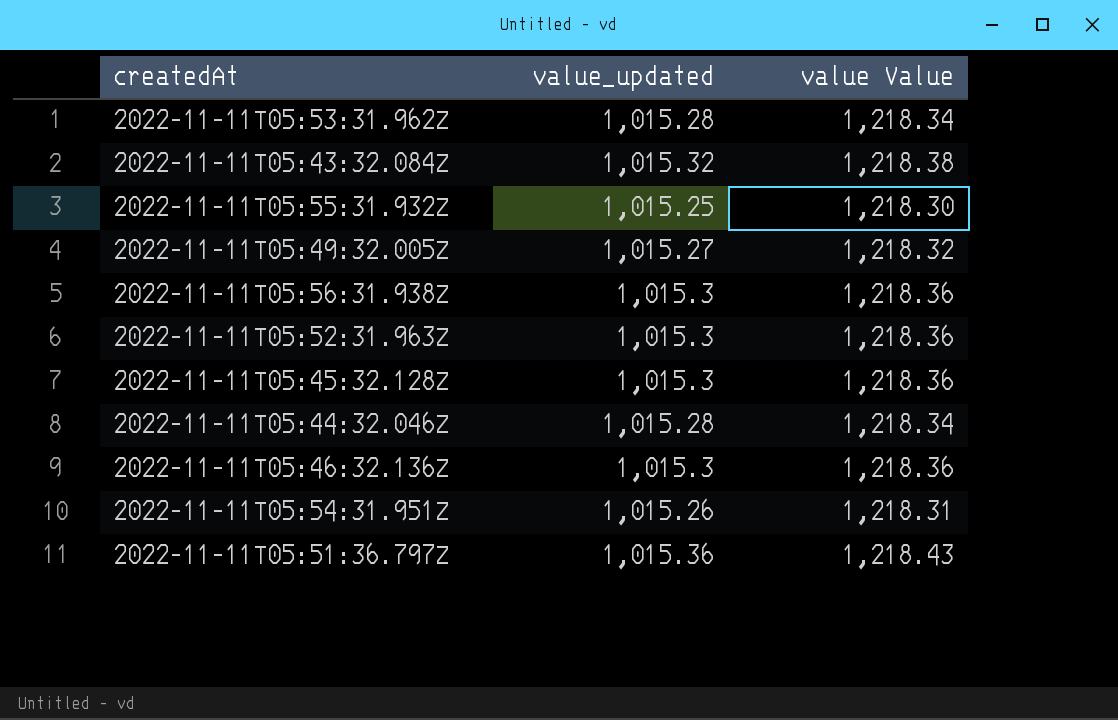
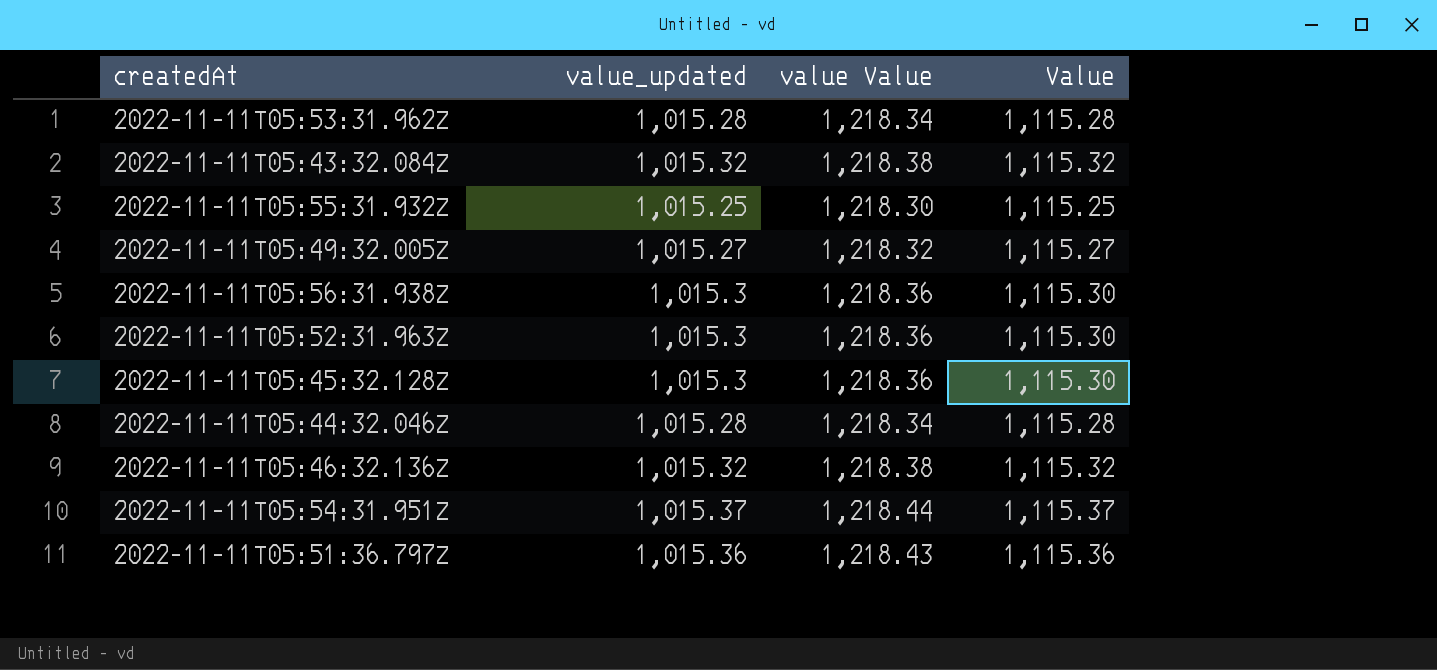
column Value | formula: none -> [value_updated] + 100
2022-11-11T05:46:32.136Z | value_updated: 1,015.3 -> 1,015.32
2022-11-11T05:46:32.136Z | value Value: 1,218.36 -> 1,218.38
2022-11-11T05:54:31.951Z | value_updated: 1,015.26 -> 1,015.37
2022-11-11T05:54:31.951Z | value Value: 1,218.31 -> 1,218.44

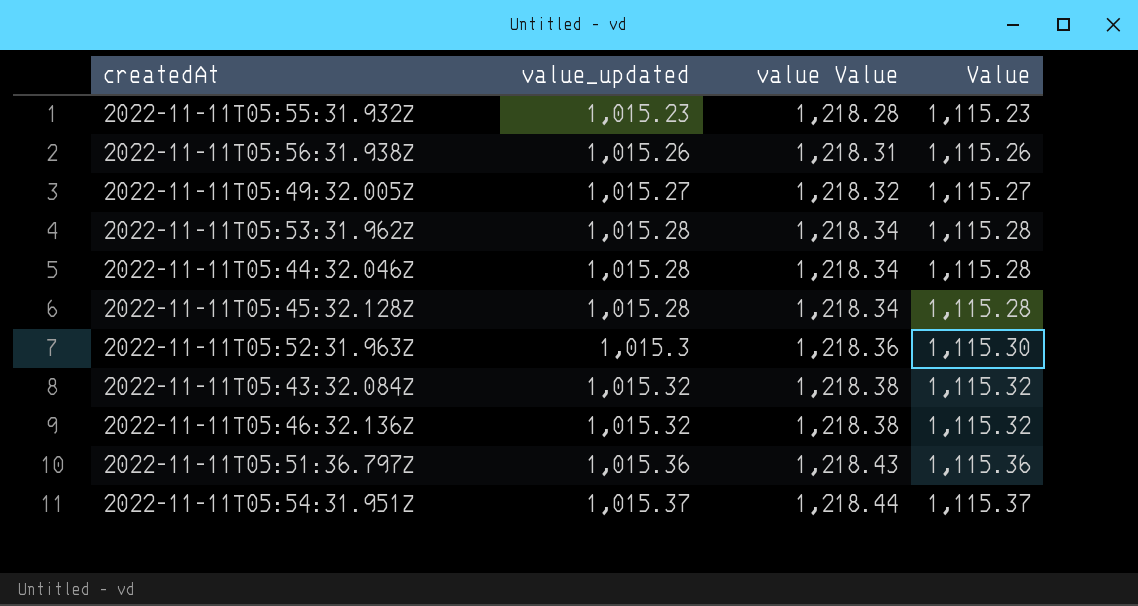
row order: none -> value_updated ascending
2022-11-11T05:55:31.932Z | value_updated: 1,015.25 -> 1,015.23
2022-11-11T05:55:31.932Z | value Value: 1,218.30 -> 1,218.28
2022-11-11T05:55:31.932Z | Value: 1,115.25 -> 1,115.23
2022-11-11T05:56:31.938Z | value_updated: 1,015.3 -> 1,015.26
2022-11-11T05:56:31.938Z | value Value: 1,218.36 -> 1,218.31
2022-11-11T05:56:31.938Z | Value: 1,115.30 -> 1,115.26
2022-11-11T05:45:32.128Z | value_updated: 1,015.3 -> 1,015.28
2022-11-11T05:45:32.128Z | value Value: 1,218.36 -> 1,218.34
2022-11-11T05:45:32.128Z | Value: 1,115.30 -> 1,115.28

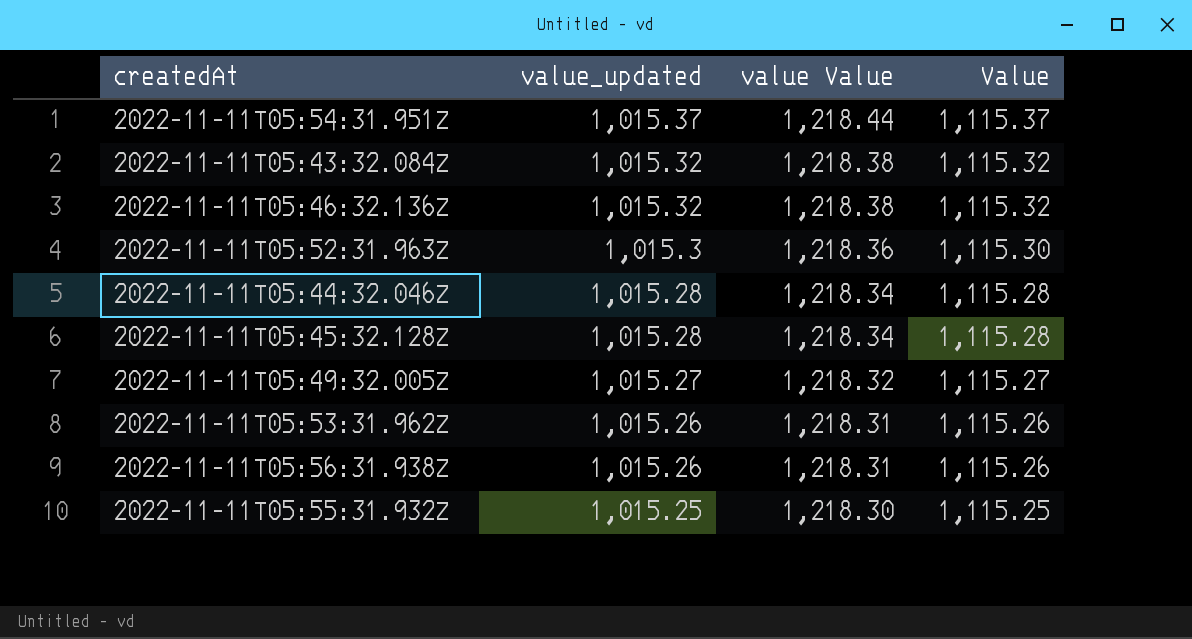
row order: value_updated ascending -> value_updated descending
row 2022-11-11T05:51:36.797Z: 1,015.36 | 1,218.43 | 1,115.36 -> none
2022-11-11T05:53:31.962Z | value_updated: 1,015.28 -> 1,015.26
2022-11-11T05:53:31.962Z | value Value: 1,218.34 -> 1,218.31
2022-11-11T05:53:31.962Z | Value: 1,115.28 -> 1,115.26
2022-11-11T05:55:31.932Z | value_updated: 1,015.23 -> 1,015.25
2022-11-11T05:55:31.932Z | value Value: 1,218.28 -> 1,218.30
2022-11-11T05:55:31.932Z | Value: 1,115.23 -> 1,115.25

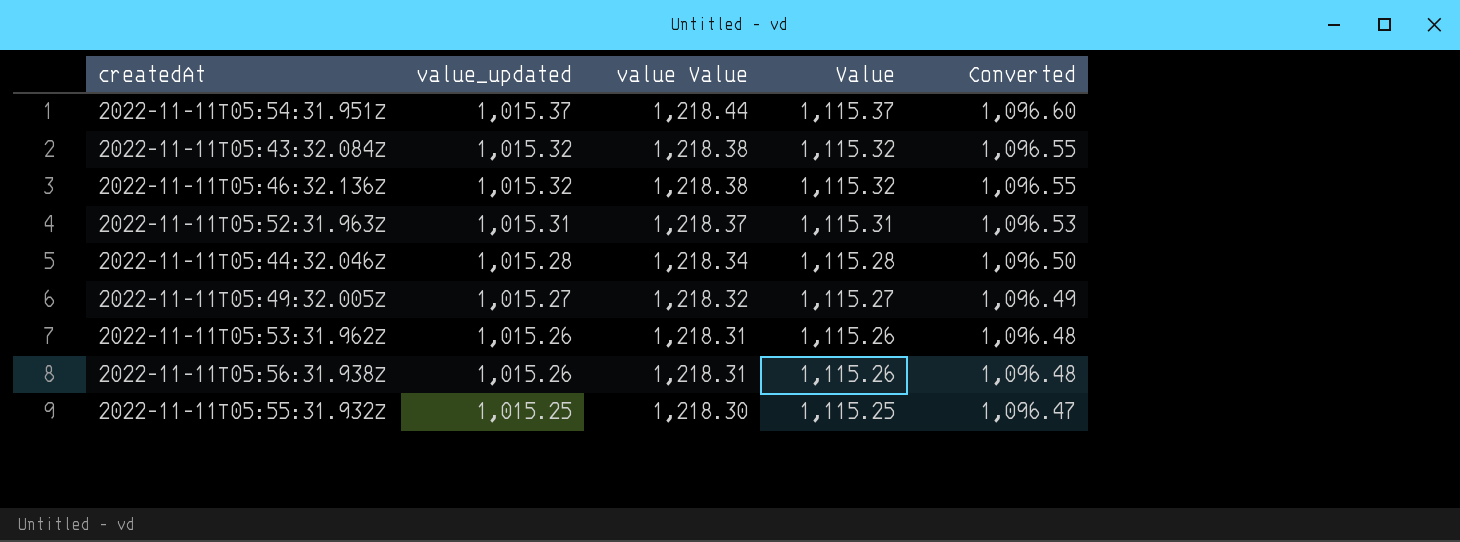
column Converted | formula: none -> [value_updated] * 1.08
row 2022-11-11T05:45:32.128Z: 1,015.28 | 1,218.34 | 1,115.28 -> none
2022-11-11T05:52:31.963Z | value_updated: 1,015.3 -> 1,015.31
2022-11-11T05:52:31.963Z | value Value: 1,218.36 -> 1,218.37
2022-11-11T05:52:31.963Z | Value: 1,115.30 -> 1,115.31

